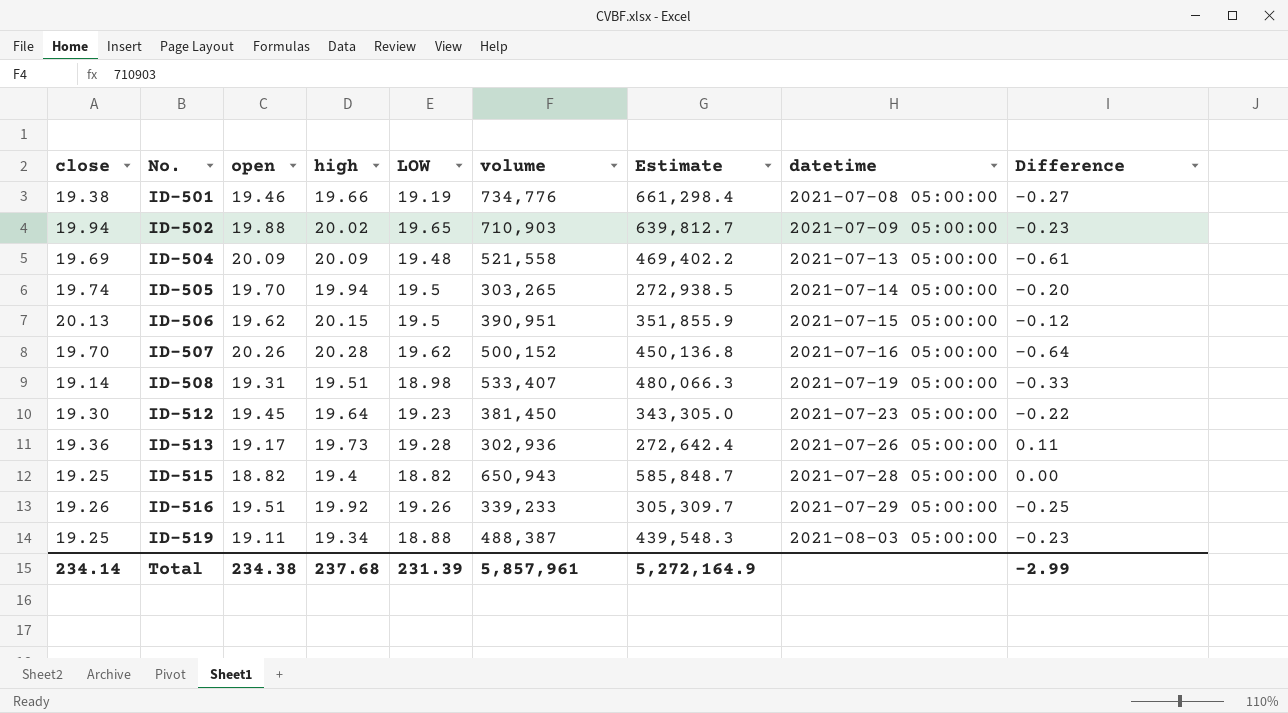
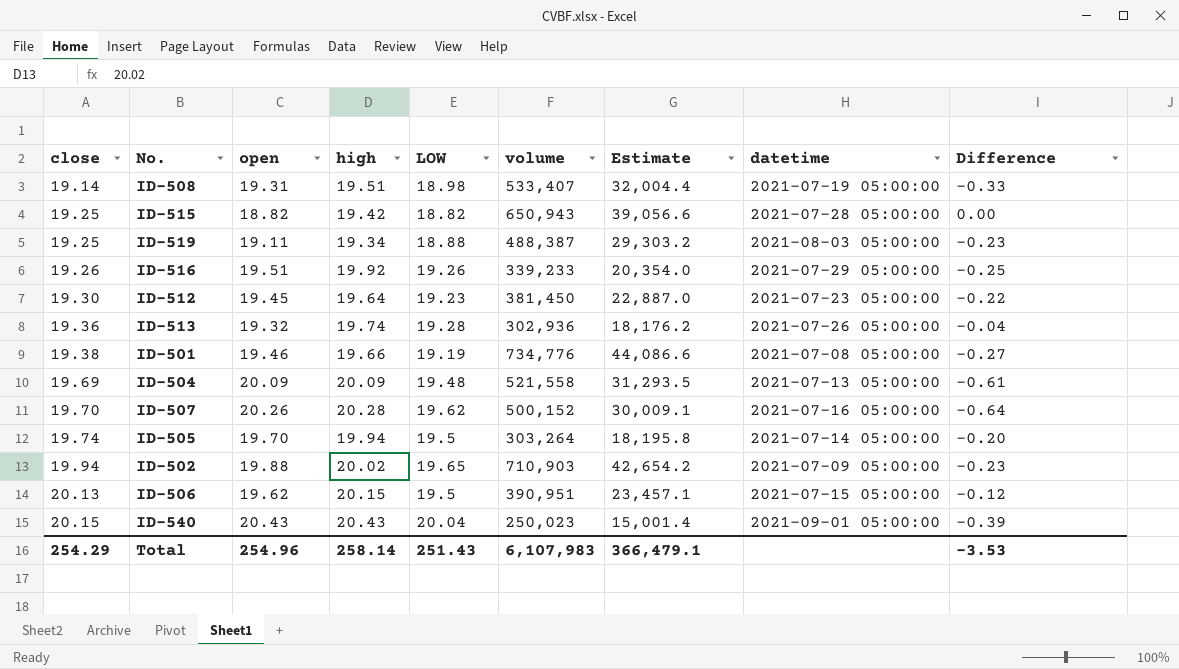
row order: No. ascending -> close ascending
column Estimate | formula: [volume] * 0.9 -> [volume] * 0.06
ID-515 | high: 19.4 -> 19.42
ID-513 | open: 19.17 -> 19.32
ID-513 | high: 19.73 -> 19.74
ID-513 | Difference: 0.11 -> -0.04
ID-505 | volume: 303,265 -> 303,264
row ID-540: none -> 20.15 | 20.43 | 20.43 | 20.04 | 250,023 | 15,001.4 | 2021-09-01 05:00:00 | -0.39
Total | close: 234.14 -> 254.29
Total | open: 234.38 -> 254.96
Total | high: 237.68 -> 258.14
Total | LOW: 231.39 -> 251.43
Total | volume: 5,857,961 -> 6,107,983
Total | Estimate: 5,272,164.9 -> 366,479.1
Total | Difference: -2.99 -> -3.53

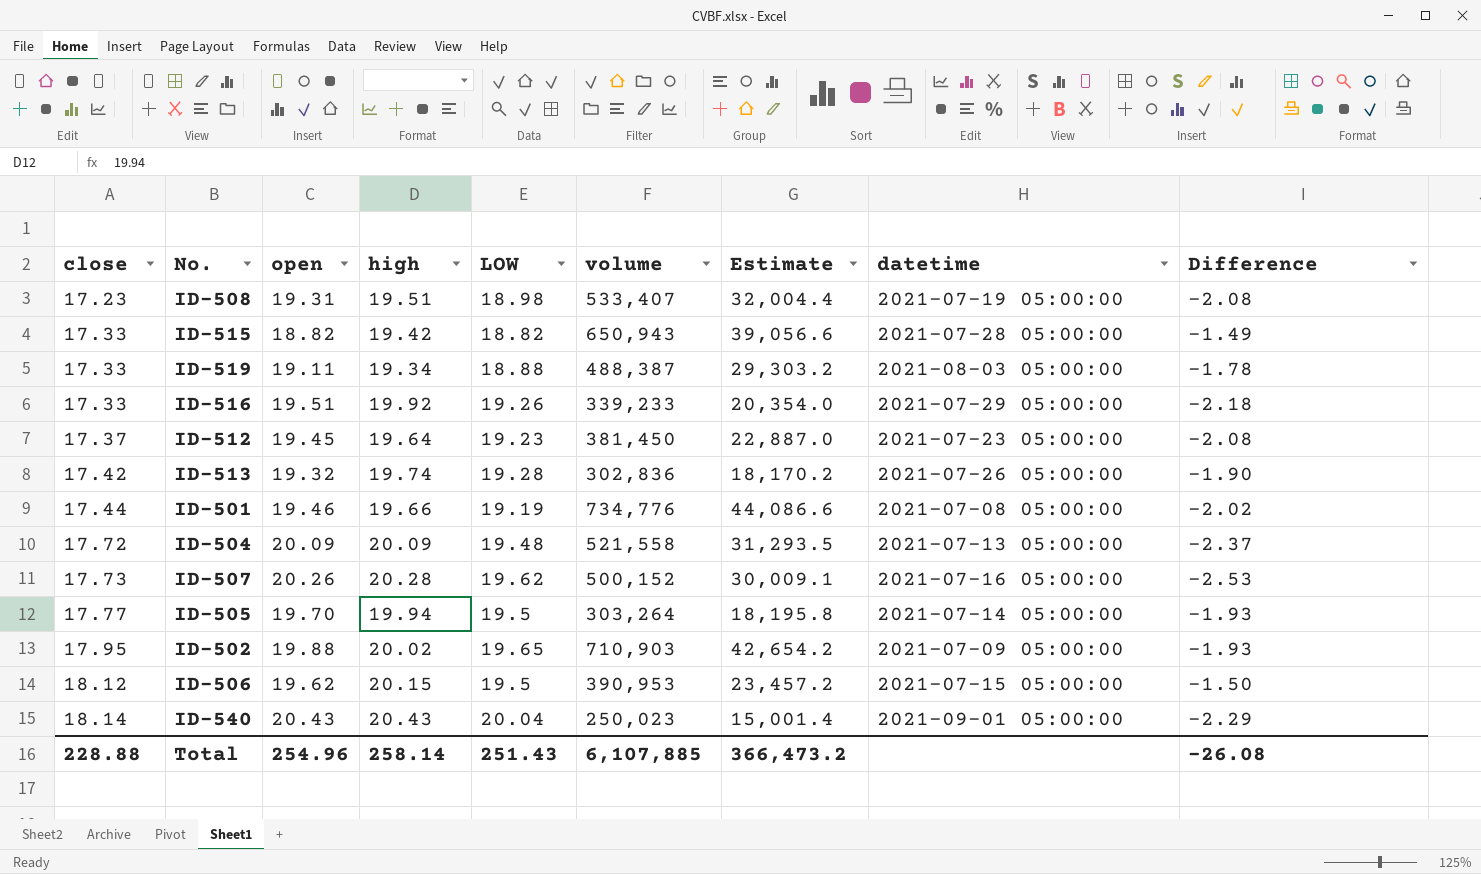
column Difference | formula: [LOW] - [open] -> [close] - [open]
ID-508 | close: 19.14 -> 17.23
ID-515 | close: 19.25 -> 17.33
ID-519 | close: 19.25 -> 17.33
ID-516 | close: 19.26 -> 17.33
ID-512 | close: 19.30 -> 17.37
ID-513 | close: 19.36 -> 17.42
ID-513 | volume: 302,936 -> 302,836
ID-513 | Estimate: 18,176.2 -> 18,170.2
ID-501 | close: 19.38 -> 17.44
ID-504 | close: 19.69 -> 17.72
ID-507 | close: 19.70 -> 17.73
ID-505 | close: 19.74 -> 17.77
ID-502 | close: 19.94 -> 17.95
ID-506 | close: 20.13 -> 18.12
ID-506 | volume: 390,951 -> 390,953
ID-506 | Estimate: 23,457.1 -> 23,457.2
ID-540 | close: 20.15 -> 18.14
Total | close: 254.29 -> 228.88
Total | volume: 6,107,983 -> 6,107,885
Total | Estimate: 366,479.1 -> 366,473.2
Total | Difference: -3.53 -> -26.08

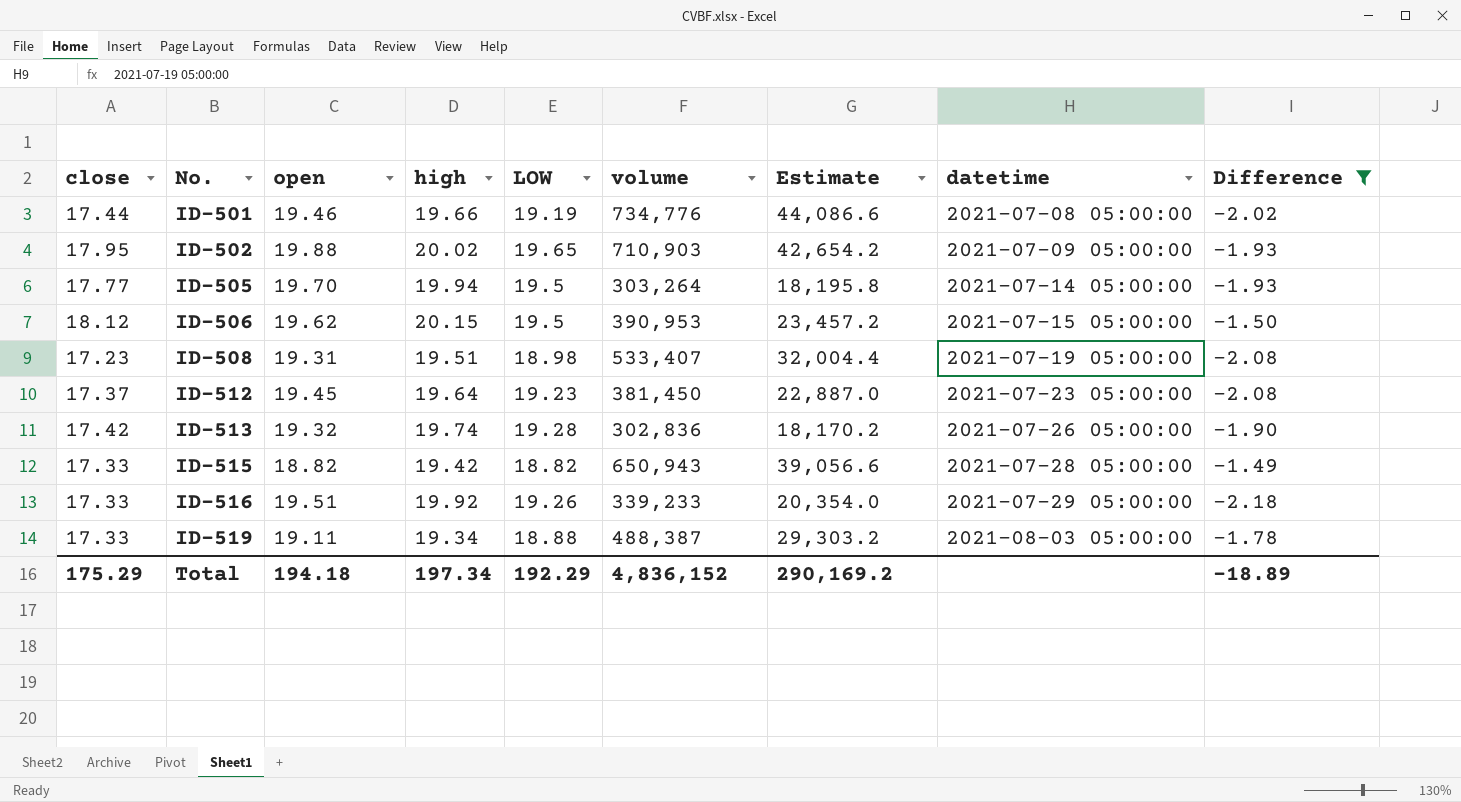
filter: none -> Difference >= -2.18
row order: close ascending -> No. ascending
Total | close: 228.88 -> 175.29
Total | open: 254.96 -> 194.18
Total | high: 258.14 -> 197.34
Total | LOW: 251.43 -> 192.29
Total | volume: 6,107,885 -> 4,836,152
Total | Estimate: 366,473.2 -> 290,169.2
Total | Difference: -26.08 -> -18.89

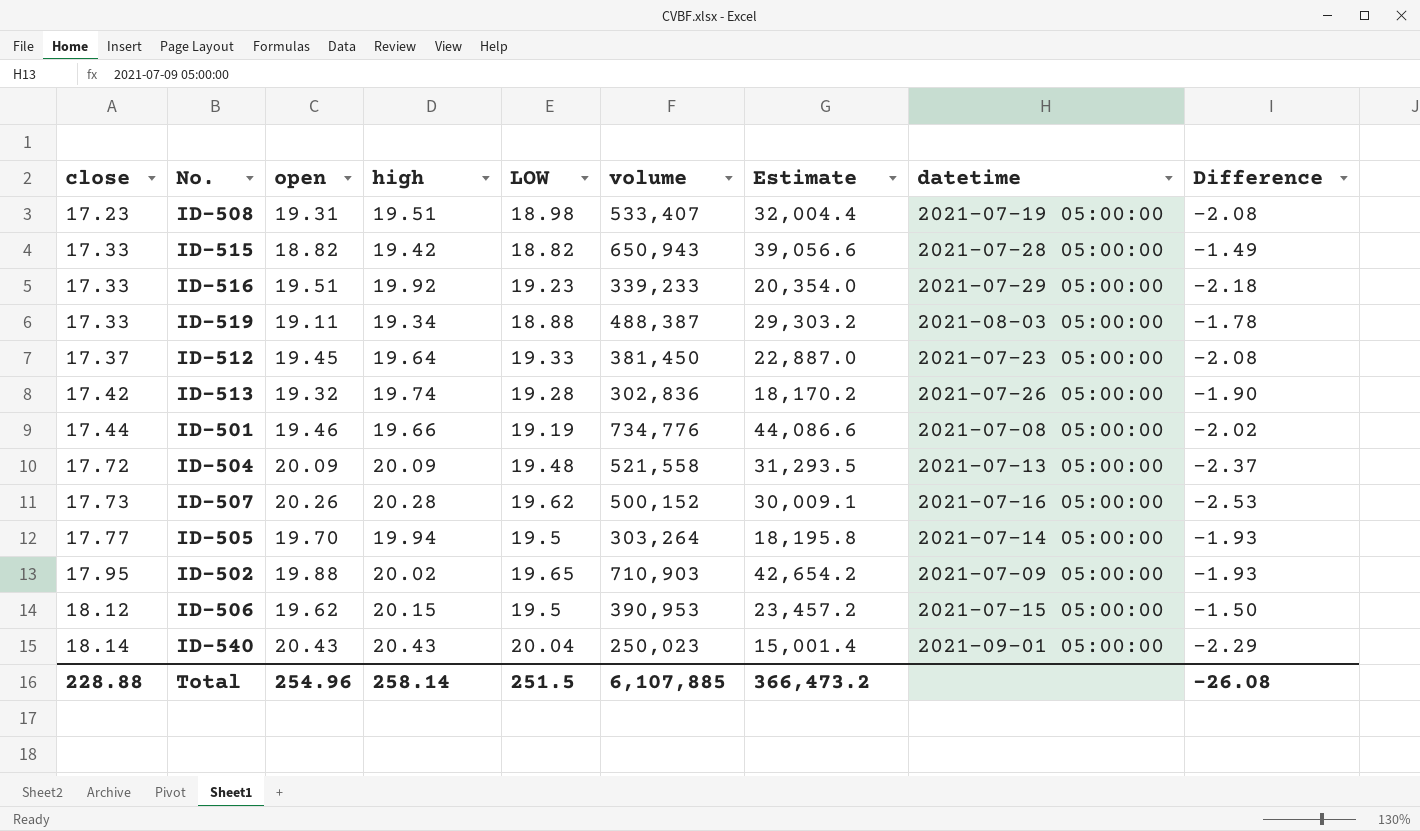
filter: Difference >= -2.18 -> none
row order: No. ascending -> close ascending
ID-516 | LOW: 19.26 -> 19.23
ID-512 | LOW: 19.23 -> 19.33
Total | close: 175.29 -> 228.88
Total | open: 194.18 -> 254.96
Total | high: 197.34 -> 258.14
Total | LOW: 192.29 -> 251.5
Total | volume: 4,836,152 -> 6,107,885
Total | Estimate: 290,169.2 -> 366,473.2
Total | Difference: -18.89 -> -26.08

